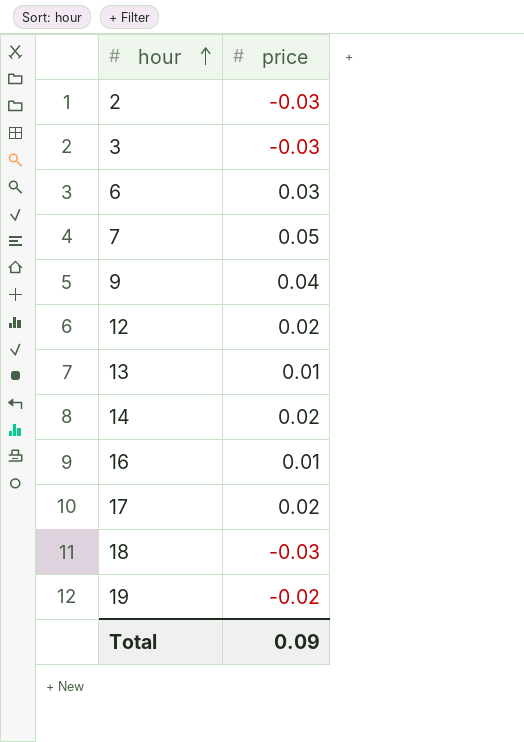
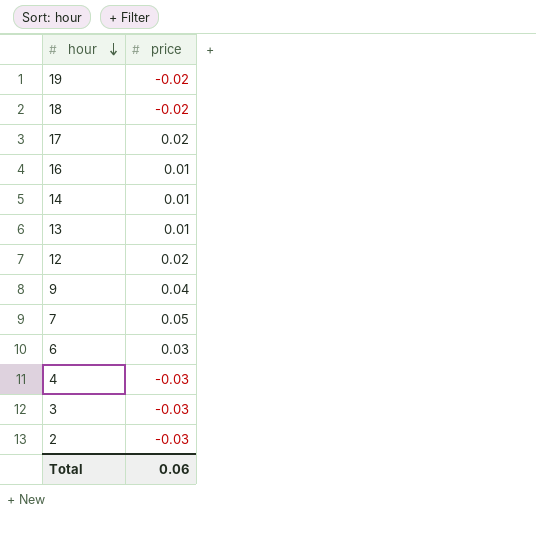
row order: hour ascending -> hour descending
18 | price: -0.03 -> -0.02
14 | price: 0.02 -> 0.01
row 4: none -> -0.03
Total | price: 0.09 -> 0.06

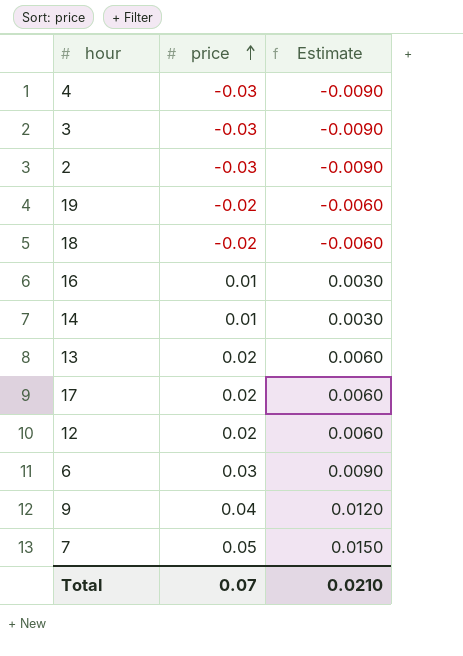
row order: hour descending -> price ascending
column Estimate | formula: none -> [price] * 0.3
13 | price: 0.01 -> 0.02
Total | price: 0.06 -> 0.07

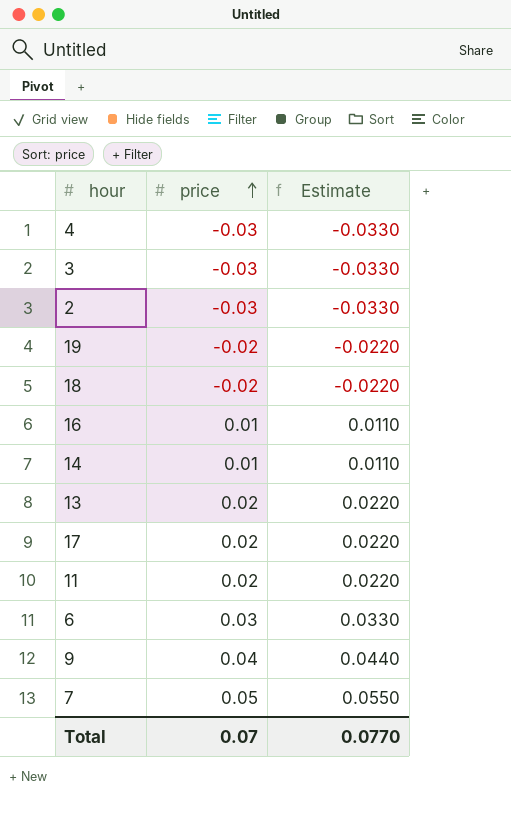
column Estimate | formula: [price] * 0.3 -> [price] * 1.1
row 12: 0.02 | 0.0060 -> none
row 11: none -> 0.02 | 0.0220
Total | Estimate: 0.0210 -> 0.0770

